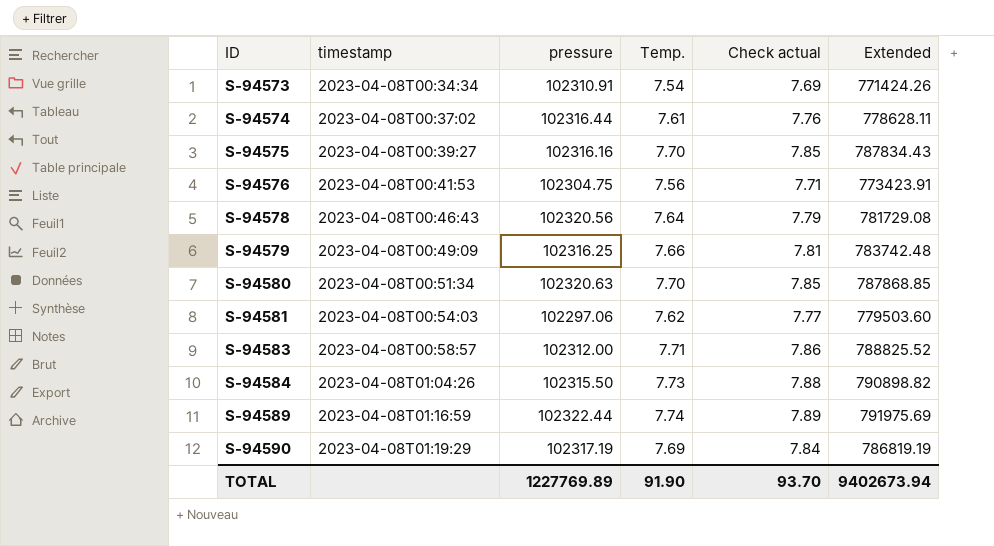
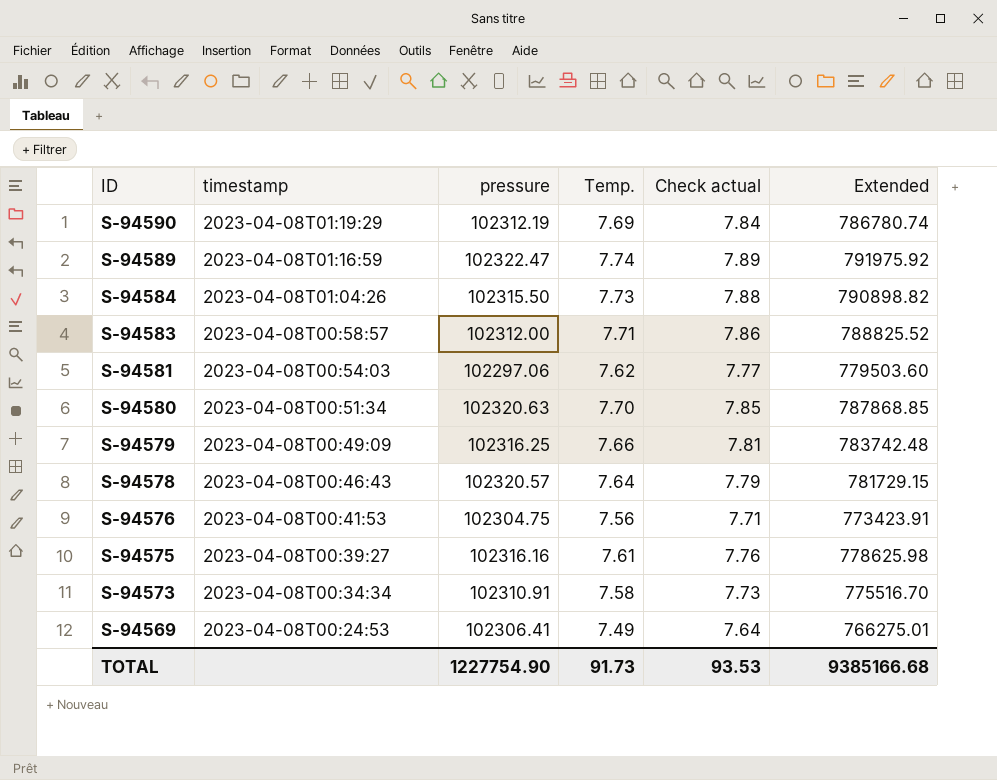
row order: ID ascending -> ID descending
row S-94574: 2023-04-08T00:37:02 | 102316.44 | 7.61 | 7.76 | 778628.11 -> none
S-94590 | pressure: 102317.19 -> 102312.19
S-94590 | Extended: 786819.19 -> 786780.74
S-94589 | pressure: 102322.44 -> 102322.47
S-94589 | Extended: 791975.69 -> 791975.92
S-94578 | pressure: 102320.56 -> 102320.57
S-94578 | Extended: 781729.08 -> 781729.15
S-94575 | Temp.: 7.70 -> 7.61
S-94575 | Check actual: 7.85 -> 7.76
S-94575 | Extended: 787834.43 -> 778625.98
S-94573 | Temp.: 7.54 -> 7.58
S-94573 | Check actual: 7.69 -> 7.73
S-94573 | Extended: 771424.26 -> 775516.70
row S-94569: none -> 2023-04-08T00:24:53 | 102306.41 | 7.49 | 7.64 | 766275.01
TOTAL | pressure: 1227769.89 -> 1227754.90
TOTAL | Temp.: 91.90 -> 91.73
TOTAL | Check actual: 93.70 -> 93.53
TOTAL | Extended: 9402673.94 -> 9385166.68

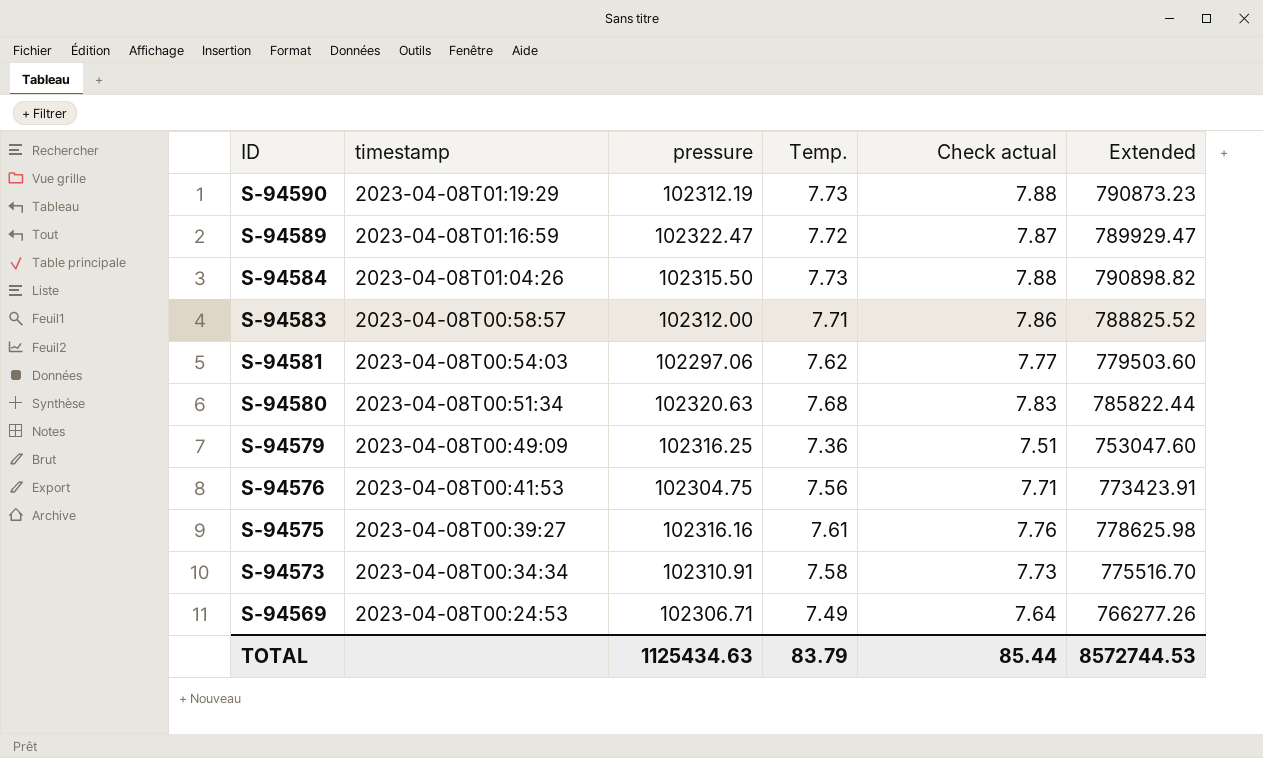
row S-94578: 2023-04-08T00:46:43 | 102320.57 | 7.64 | 7.79 | 781729.15 -> none
S-94590 | Temp.: 7.69 -> 7.73
S-94590 | Check actual: 7.84 -> 7.88
S-94590 | Extended: 786780.74 -> 790873.23
S-94589 | Temp.: 7.74 -> 7.72
S-94589 | Check actual: 7.89 -> 7.87
S-94589 | Extended: 791975.92 -> 789929.47
S-94580 | Temp.: 7.70 -> 7.68
S-94580 | Check actual: 7.85 -> 7.83
S-94580 | Extended: 787868.85 -> 785822.44
S-94579 | Temp.: 7.66 -> 7.36
S-94579 | Check actual: 7.81 -> 7.51
S-94579 | Extended: 783742.48 -> 753047.60
S-94569 | pressure: 102306.41 -> 102306.71
S-94569 | Extended: 766275.01 -> 766277.26
TOTAL | pressure: 1227754.90 -> 1125434.63
TOTAL | Temp.: 91.73 -> 83.79
TOTAL | Check actual: 93.53 -> 85.44
TOTAL | Extended: 9385166.68 -> 8572744.53

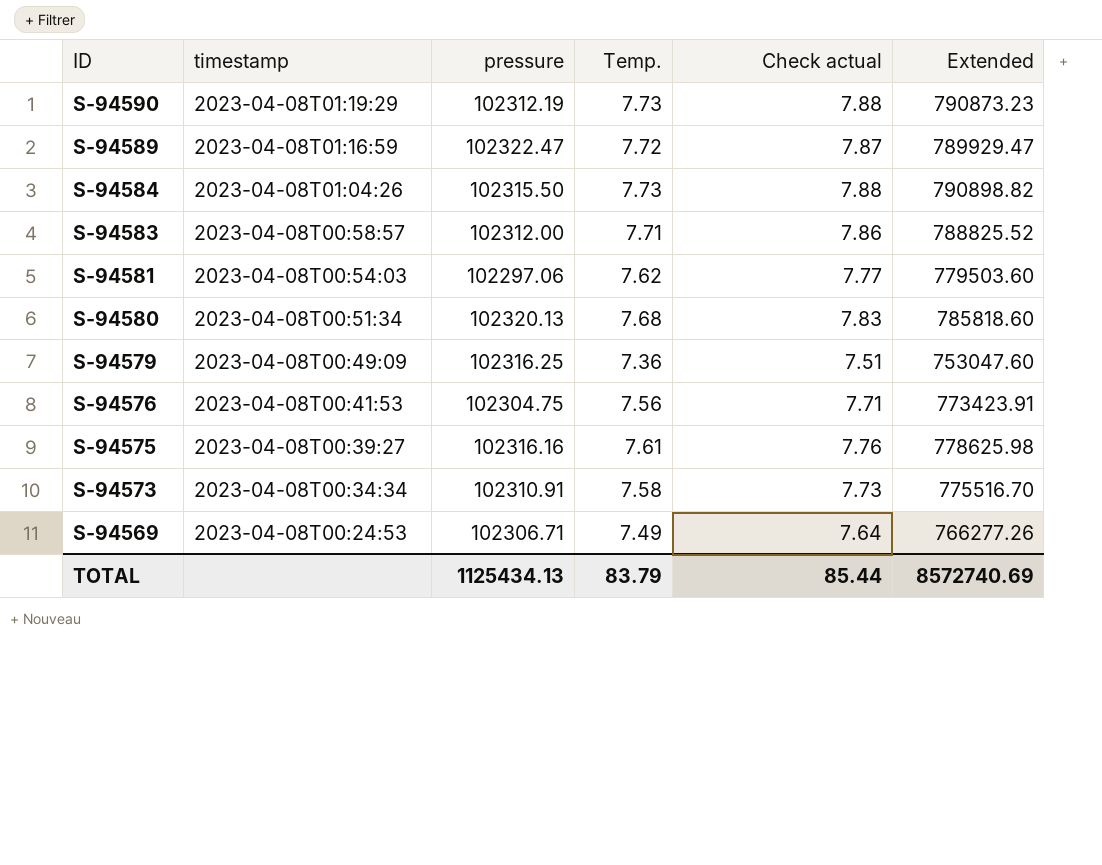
S-94580 | pressure: 102320.63 -> 102320.13
S-94580 | Extended: 785822.44 -> 785818.60
TOTAL | pressure: 1125434.63 -> 1125434.13
TOTAL | Extended: 8572744.53 -> 8572740.69

